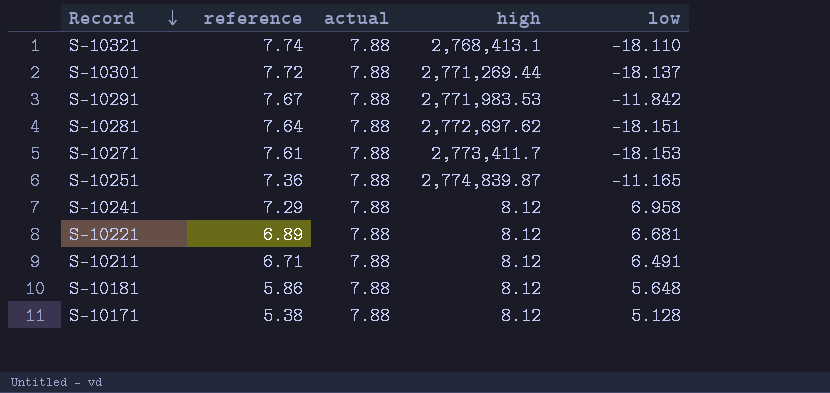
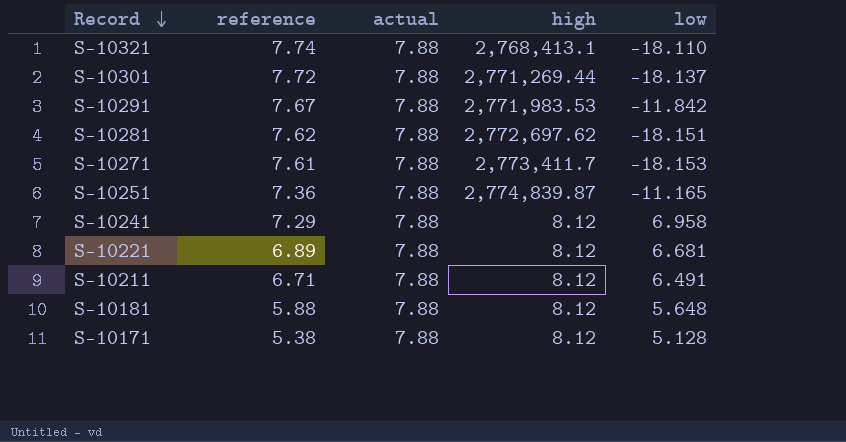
S-10281 | reference: 7.64 -> 7.62
S-10181 | reference: 5.86 -> 5.88

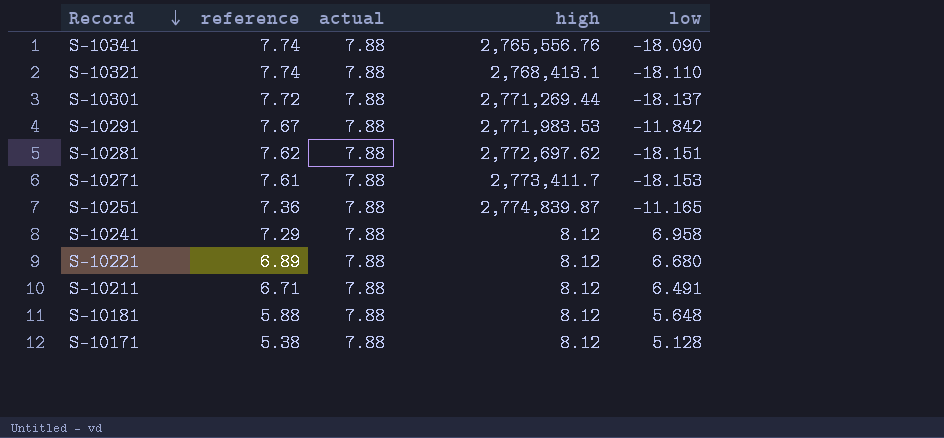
row S-10341: none -> 7.74 | 7.88 | 2,765,556.76 | -18.090
S-10221 | low: 6.681 -> 6.680

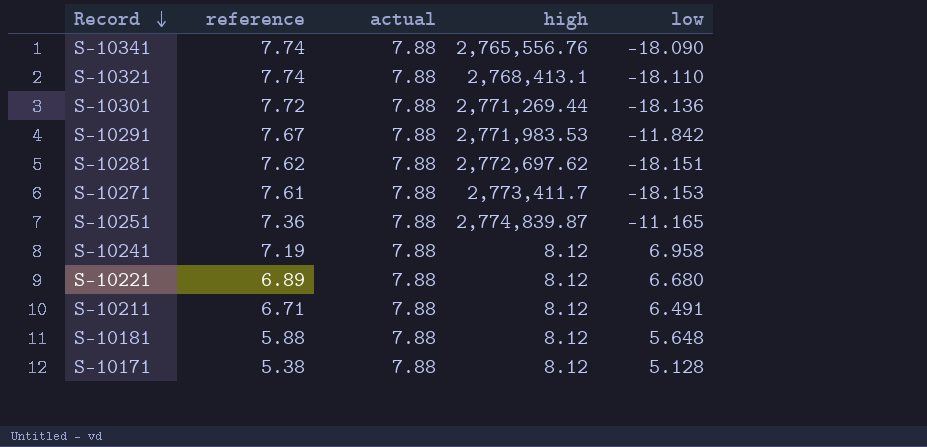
S-10301 | low: -18.137 -> -18.136
S-10241 | reference: 7.29 -> 7.19

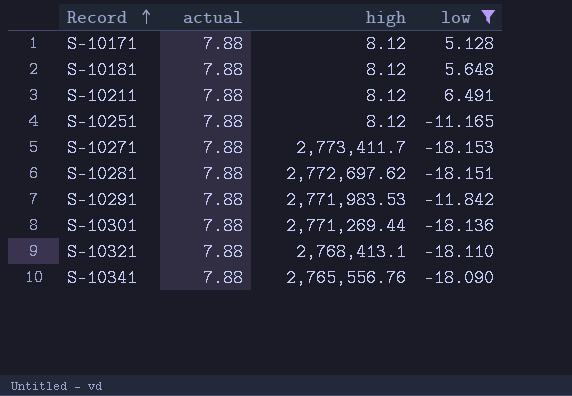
filter: none -> low <= 6.491
row order: Record descending -> Record ascending
column reference | position: 2 -> none
S-10251 | high: 2,774,839.87 -> 8.12

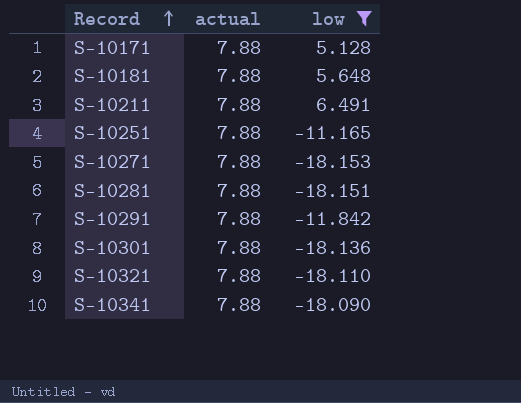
column high | position: 3 -> none

